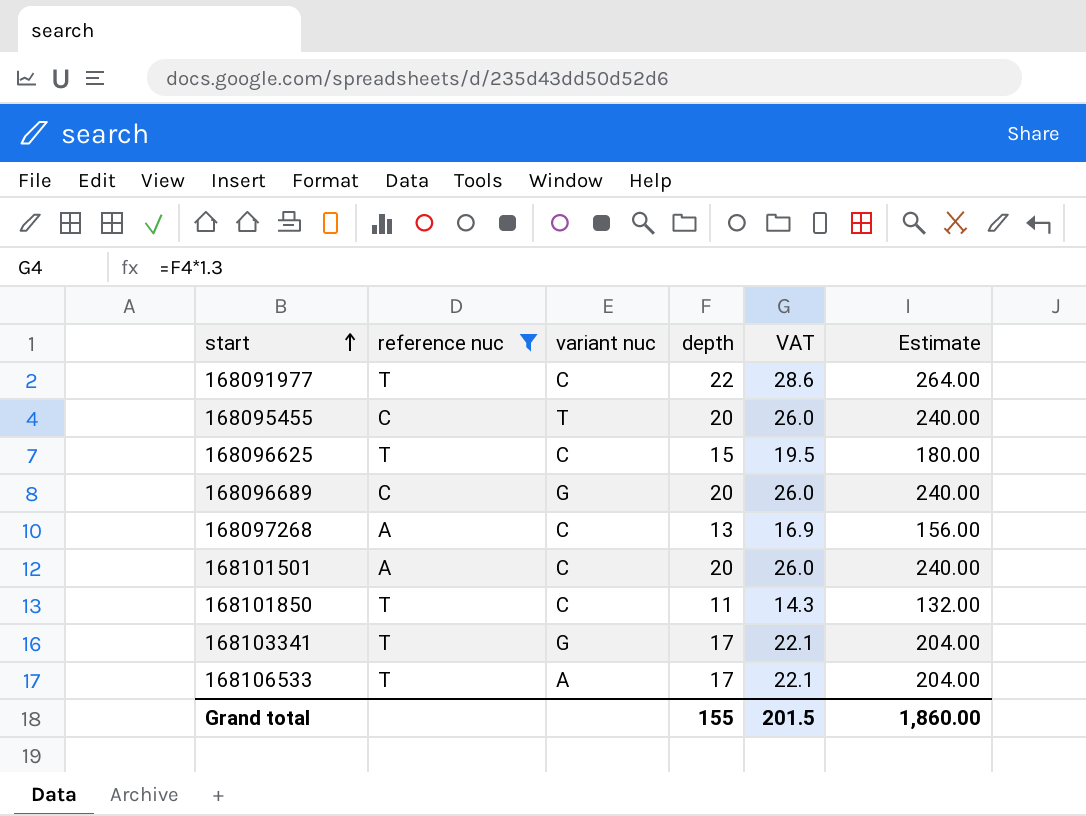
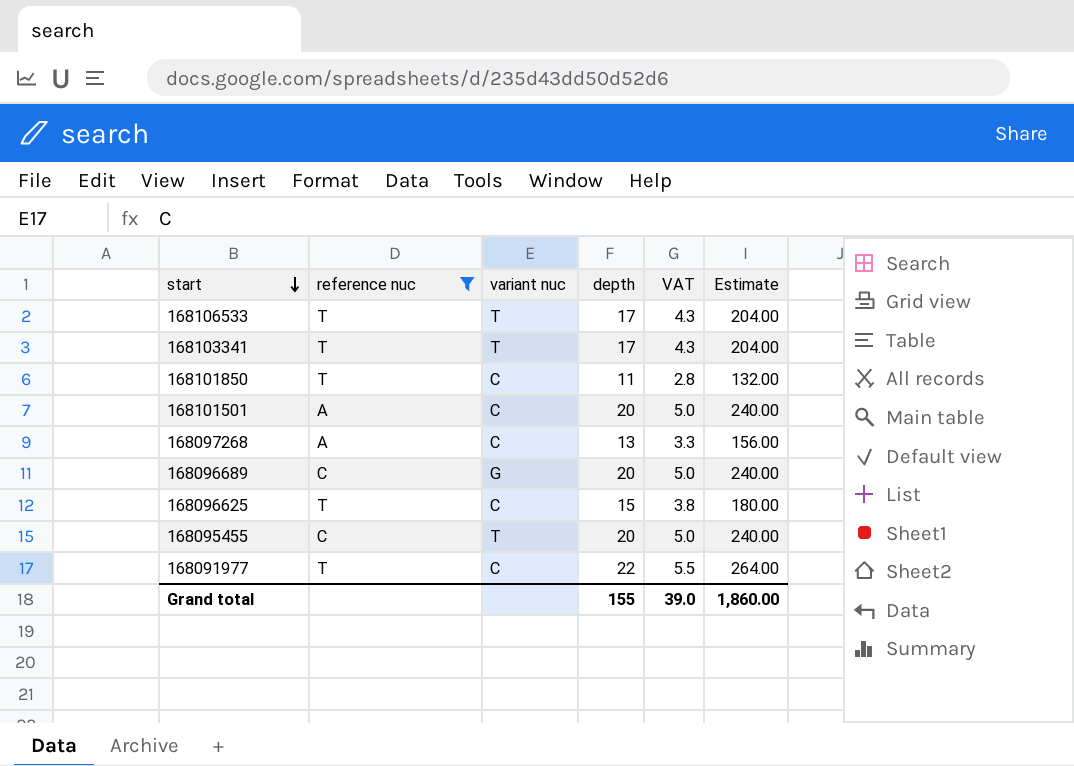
row order: start ascending -> start descending
column VAT | formula: [depth] * 1.3 -> [depth] * 0.25
168106533 | variant nuc: A -> T
168103341 | variant nuc: G -> T
Grand total | VAT: 201.5 -> 39.0

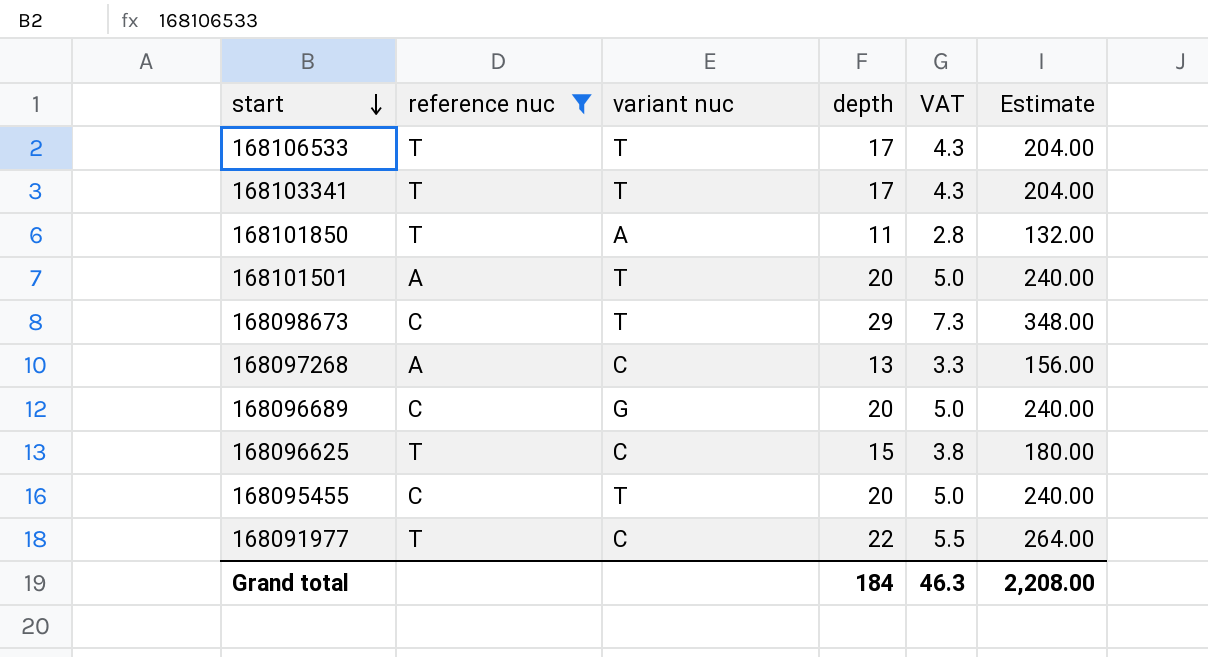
168101850 | variant nuc: C -> A
168101501 | variant nuc: C -> T
row 168098673: none -> C | T | 29 | 7.3 | 348.00
Grand total | depth: 155 -> 184
Grand total | VAT: 39.0 -> 46.3
Grand total | Estimate: 1,860.00 -> 2,208.00

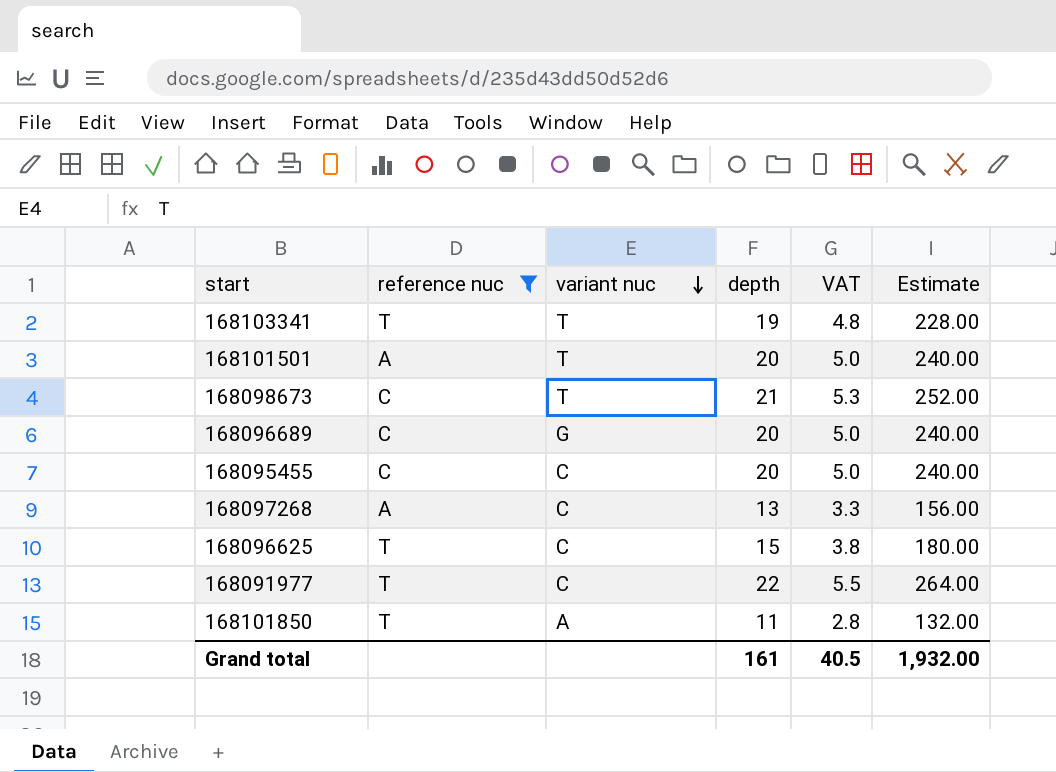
row order: start descending -> variant nuc descending
row 168106533: T | T | 17 | 4.3 | 204.00 -> none
168103341 | depth: 17 -> 19
168103341 | VAT: 4.3 -> 4.8
168103341 | Estimate: 204.00 -> 228.00
168098673 | depth: 29 -> 21
168098673 | VAT: 7.3 -> 5.3
168098673 | Estimate: 348.00 -> 252.00
168095455 | variant nuc: T -> C
Grand total | depth: 184 -> 161
Grand total | VAT: 46.3 -> 40.5
Grand total | Estimate: 2,208.00 -> 1,932.00

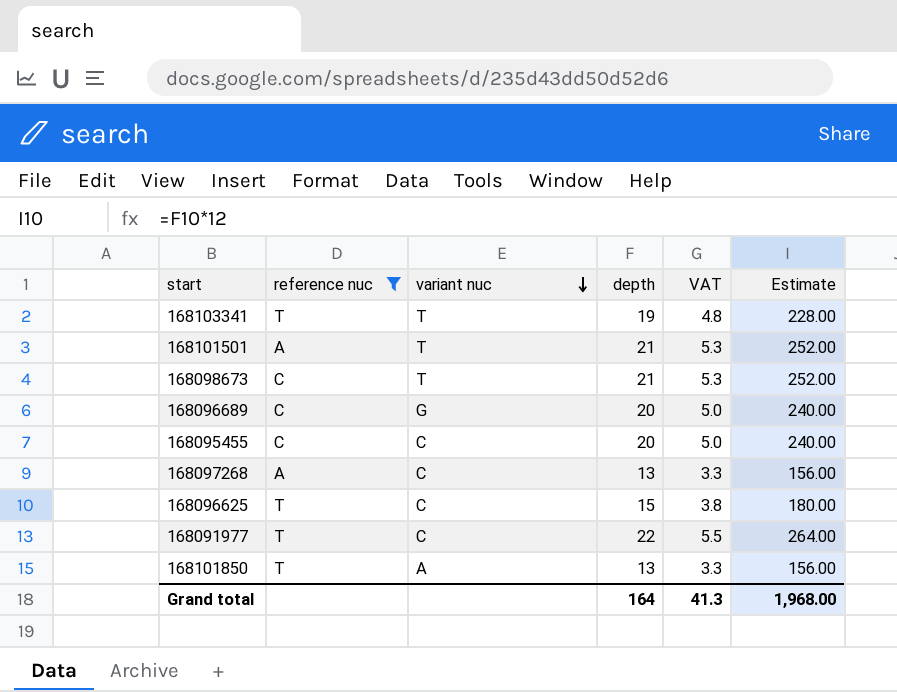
168101501 | depth: 20 -> 21
168101501 | VAT: 5.0 -> 5.3
168101501 | Estimate: 240.00 -> 252.00
168101850 | depth: 11 -> 13
168101850 | VAT: 2.8 -> 3.3
168101850 | Estimate: 132.00 -> 156.00
Grand total | depth: 161 -> 164
Grand total | VAT: 40.5 -> 41.3
Grand total | Estimate: 1,932.00 -> 1,968.00

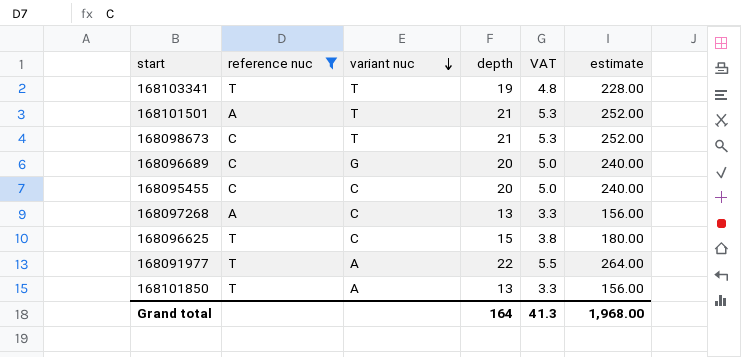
column name: Estimate -> estimate
168091977 | variant nuc: C -> A

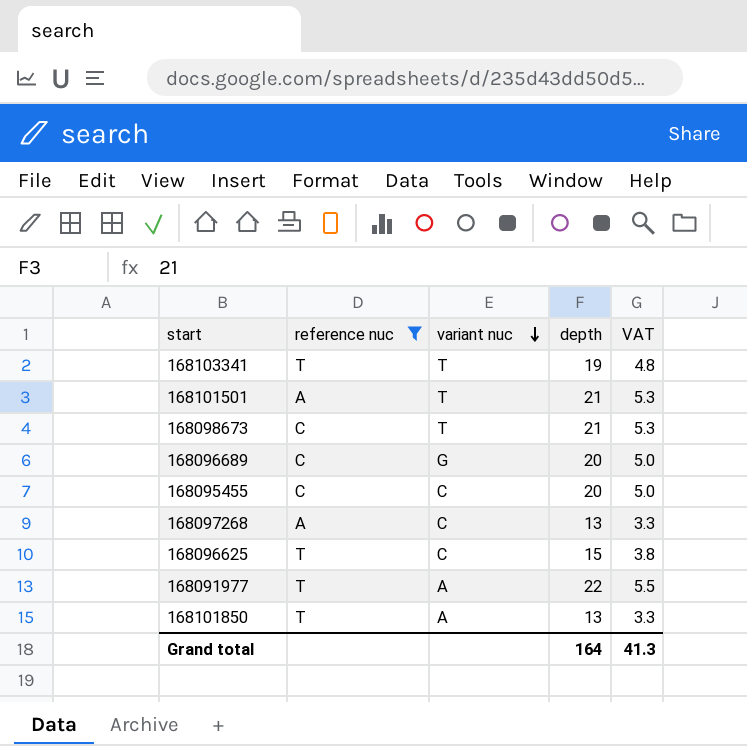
column estimate | formula: [depth] * 12 -> none

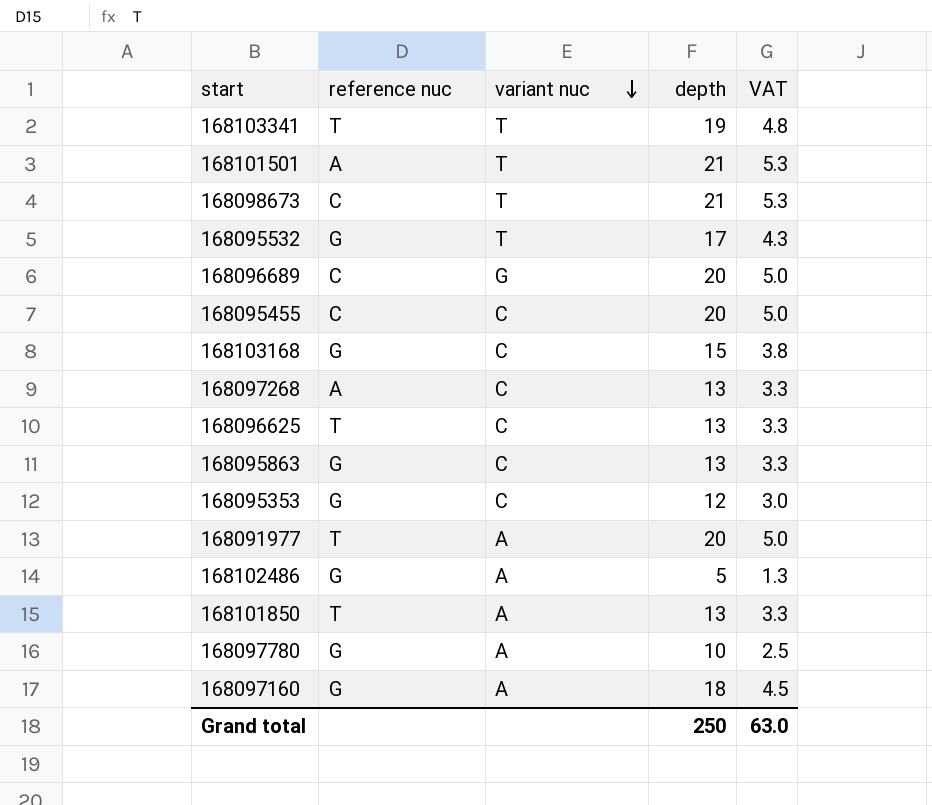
filter: reference nuc != G -> none
168096625 | depth: 15 -> 13
168096625 | VAT: 3.8 -> 3.3
168091977 | depth: 22 -> 20
168091977 | VAT: 5.5 -> 5.0
Grand total | depth: 164 -> 250
Grand total | VAT: 41.3 -> 63.0

